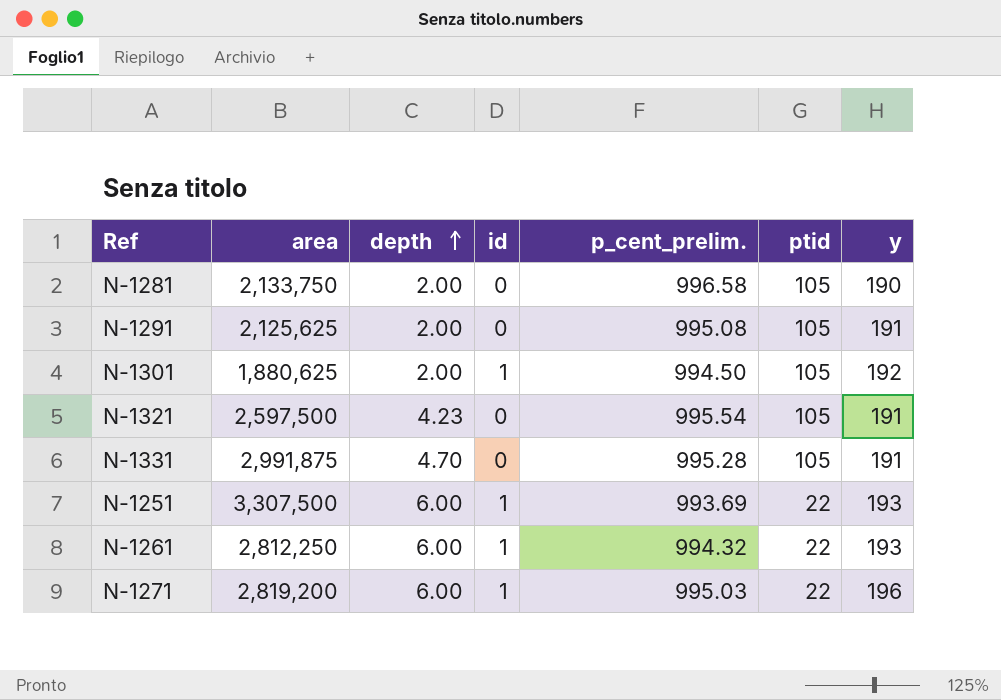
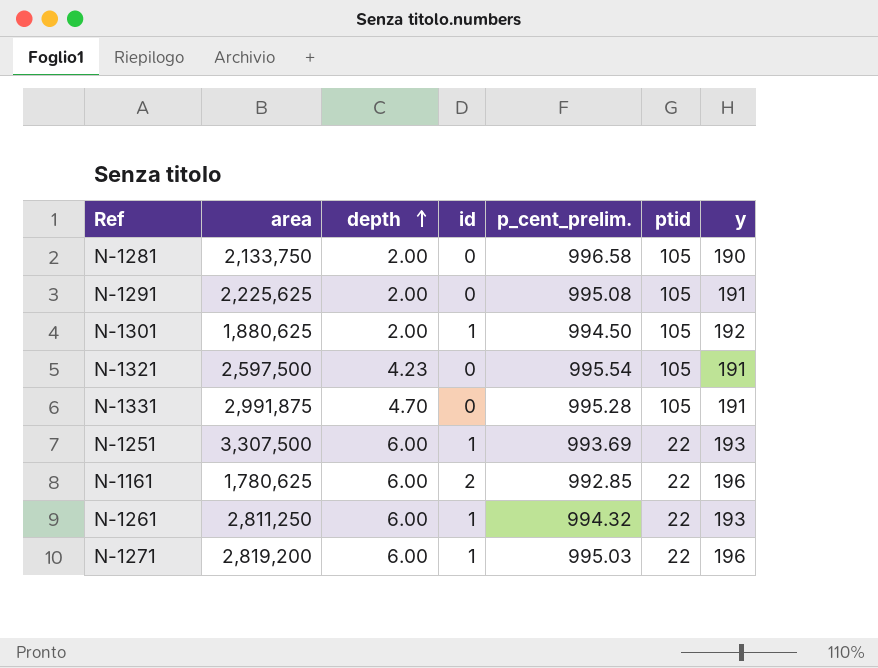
N-1291 | area: 2,125,625 -> 2,225,625
row N-1161: none -> 1,780,625 | 6.00 | 2 | 992.85 | 22 | 196
N-1261 | area: 2,812,250 -> 2,811,250

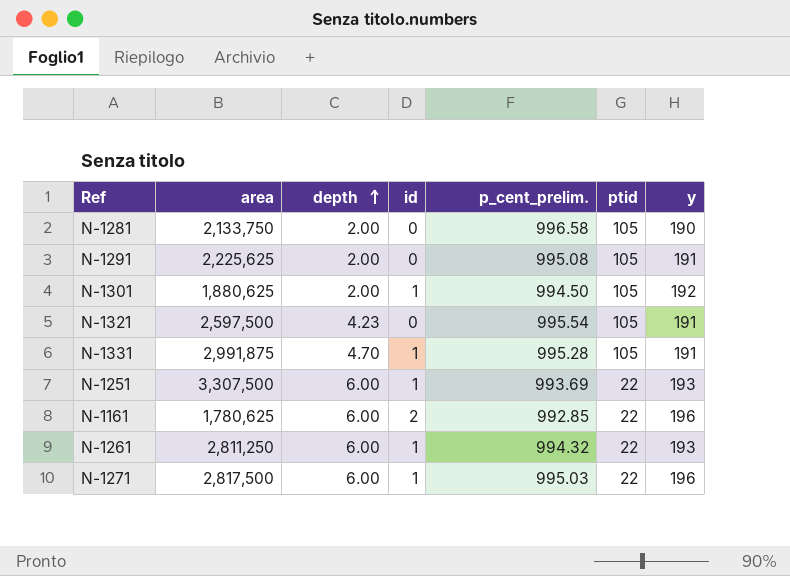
N-1331 | id: 0 -> 1
N-1271 | area: 2,819,200 -> 2,817,500

